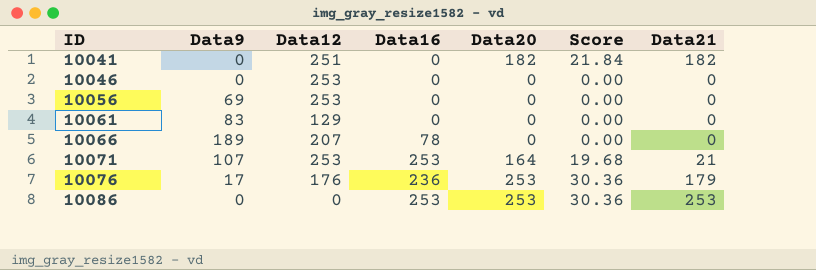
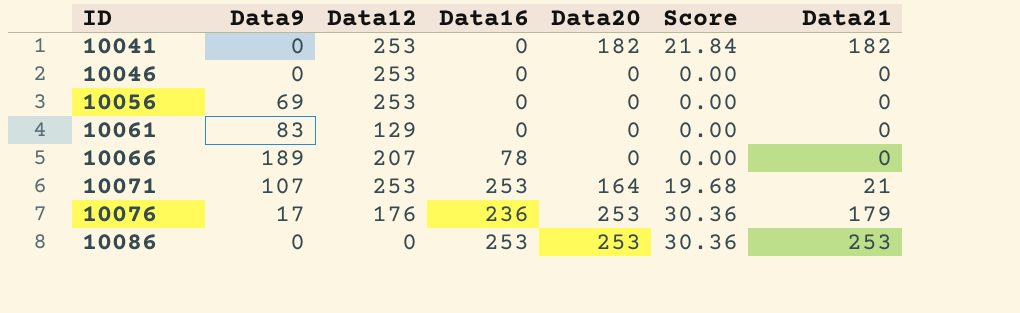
10041 | Data12: 251 -> 253

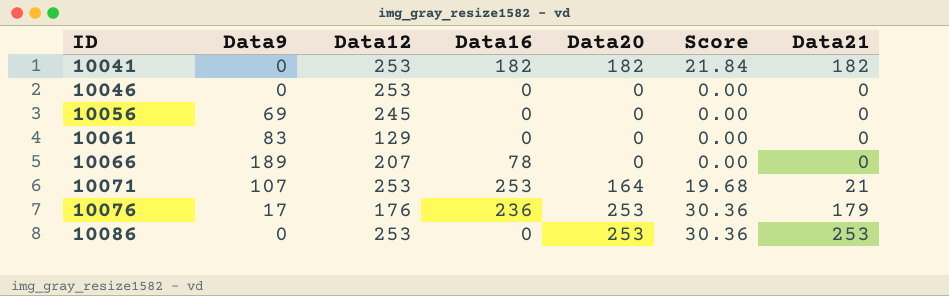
10041 | Data16: 0 -> 182
10056 | Data12: 253 -> 245
10086 | Data12: 0 -> 253
10086 | Data16: 253 -> 0

